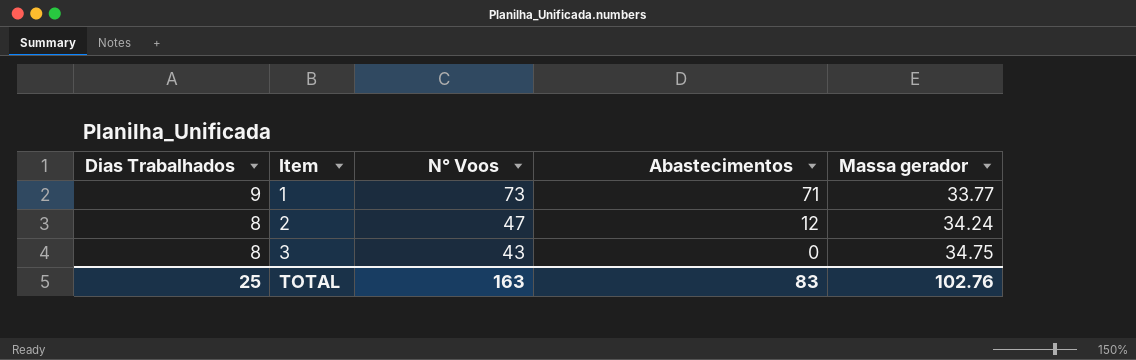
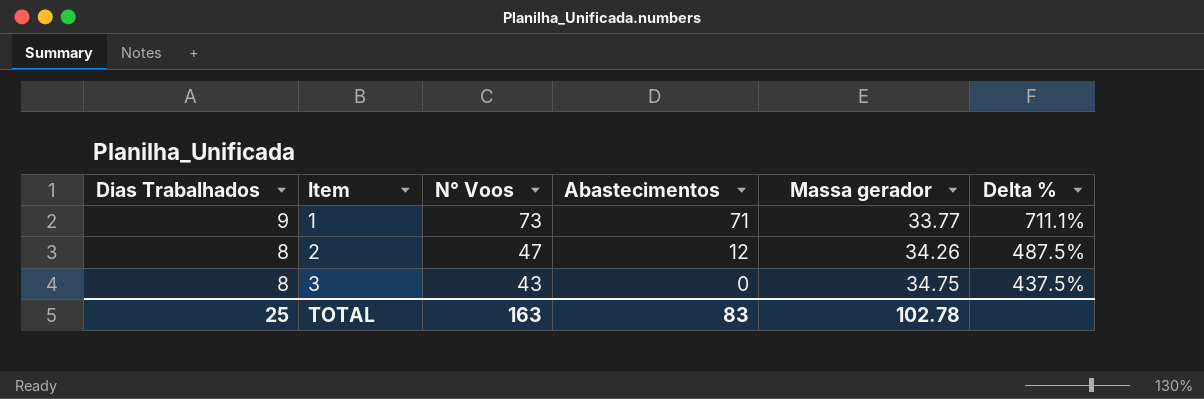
column Delta % | formula: none -> ([N° Voos] - [Dias Trabalhados]) / [Dias Trabalhados]
2 | Massa gerador: 34.24 -> 34.26
TOTAL | Massa gerador: 102.76 -> 102.78

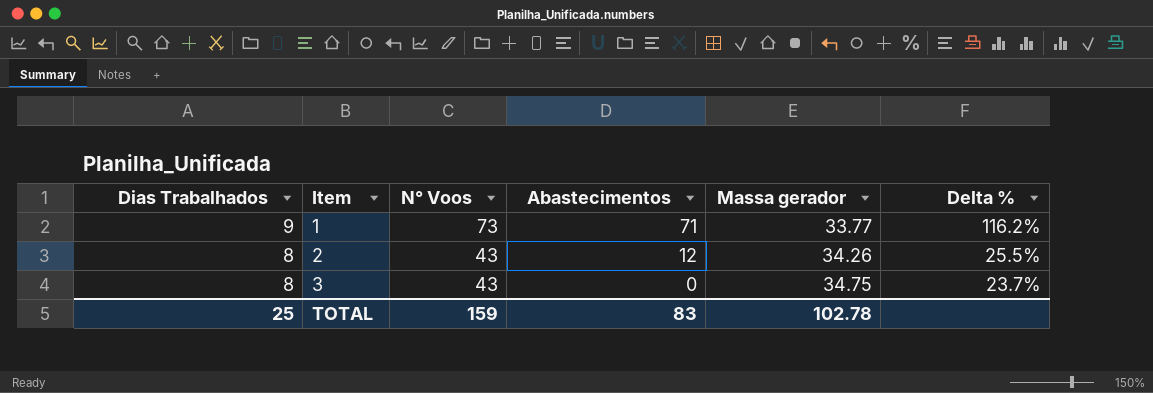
column Delta % | formula: ([N° Voos] - [Dias Trabalhados]) / [Dias Trabalhados] -> ([N° Voos] - [Massa gerador]) / [Massa gerador]
2 | N° Voos: 47 -> 43
TOTAL | N° Voos: 163 -> 159

